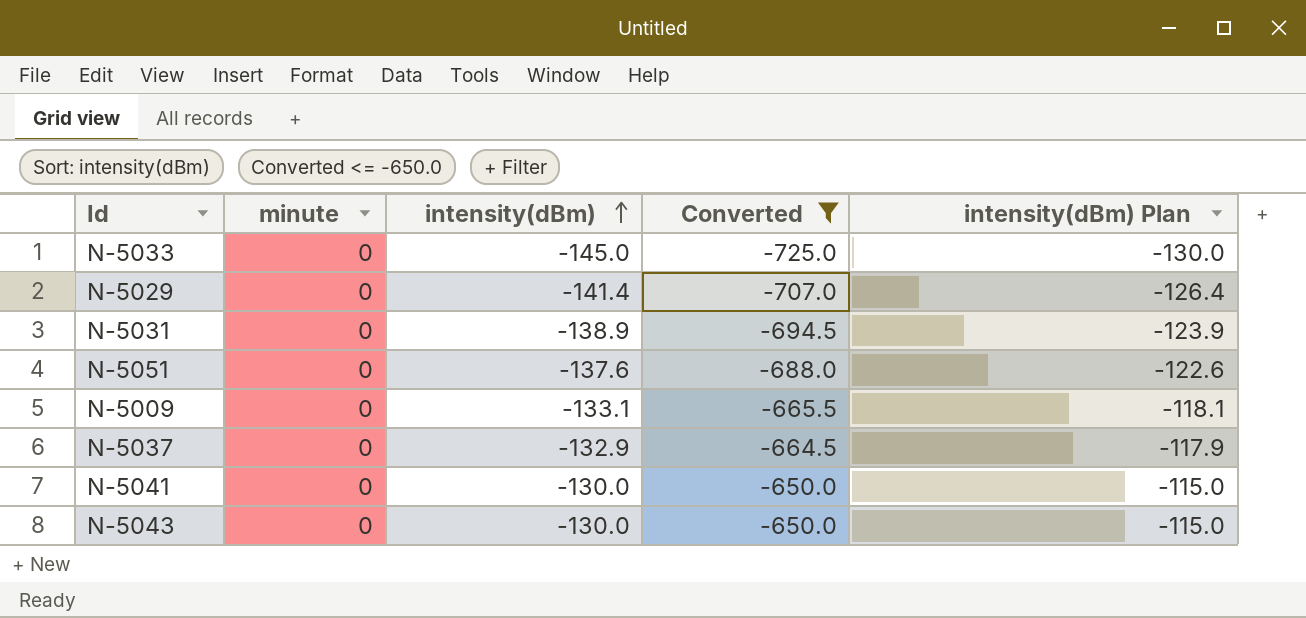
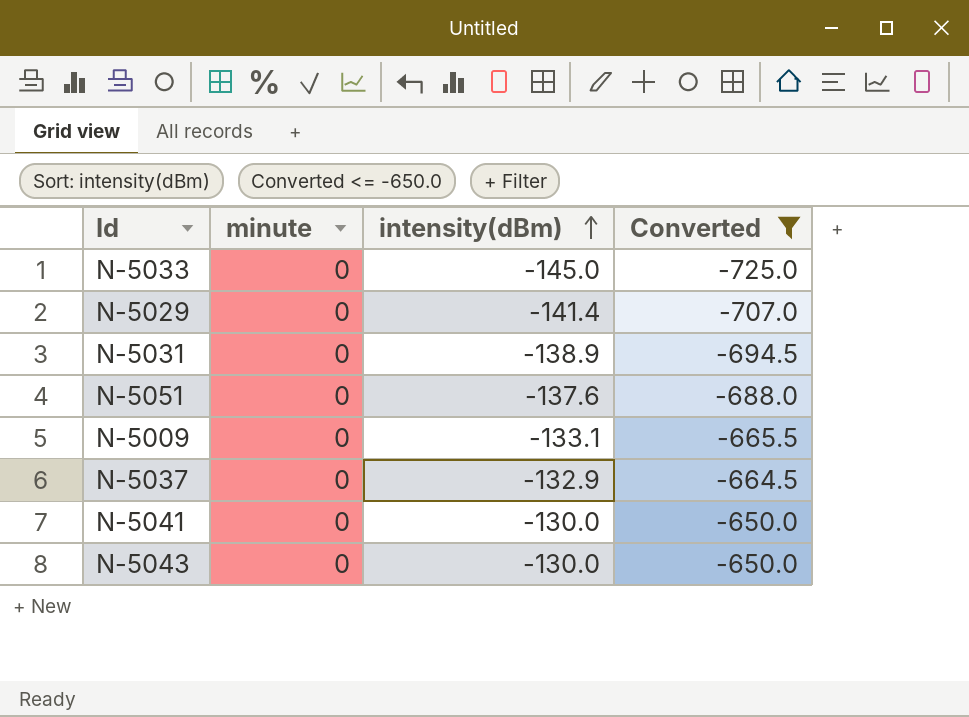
column intensity(dBm) Plan | formula: [intensity(dBm)] + 15 -> none

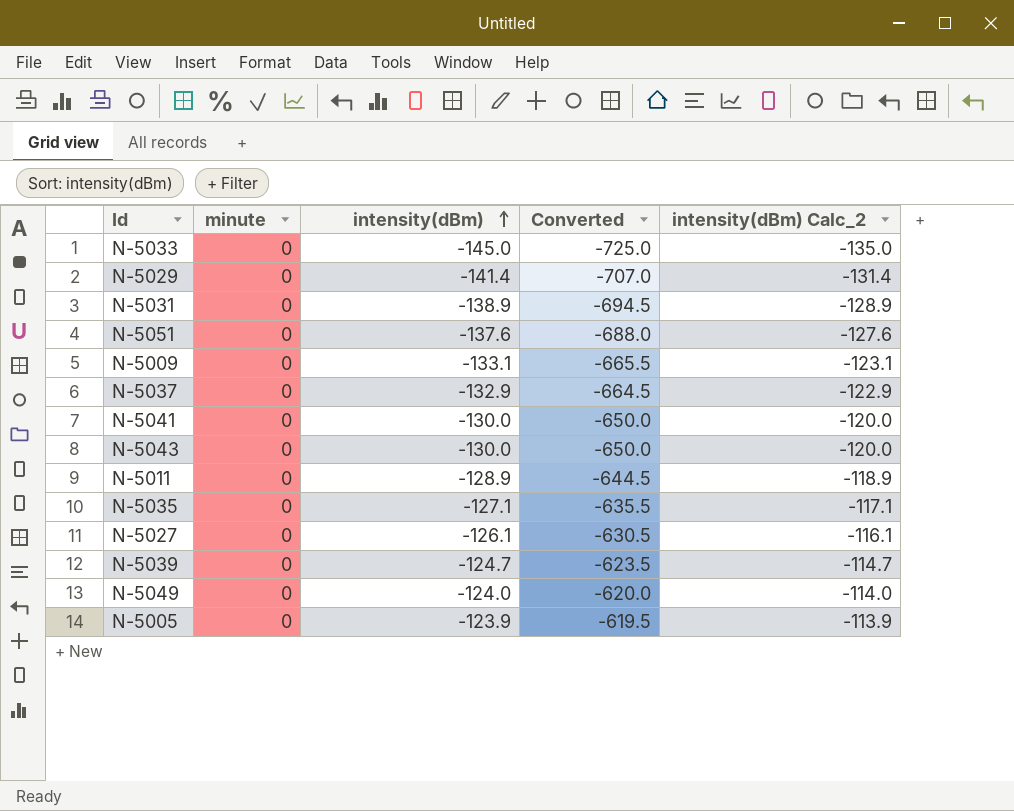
filter: Converted <= -650.0 -> none
column intensity(dBm) Calc_2 | formula: none -> [intensity(dBm)] + 10

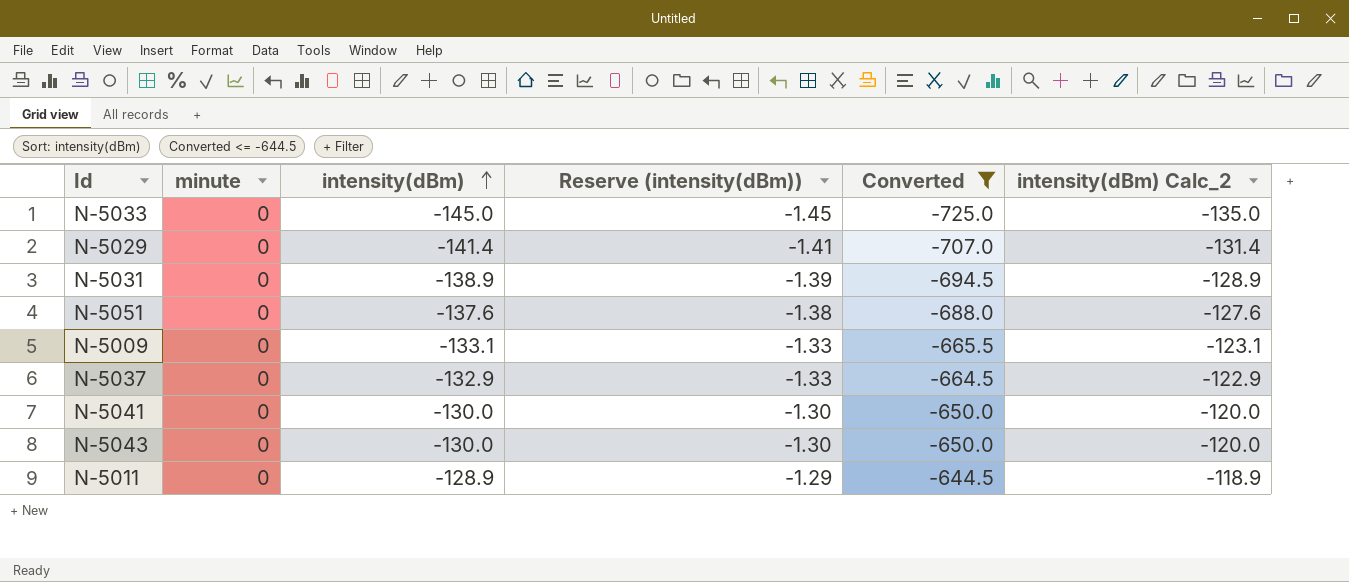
filter: none -> Converted <= -644.5
column Reserve (intensity(dBm)) | formula: none -> [intensity(dBm)] * 0.01

